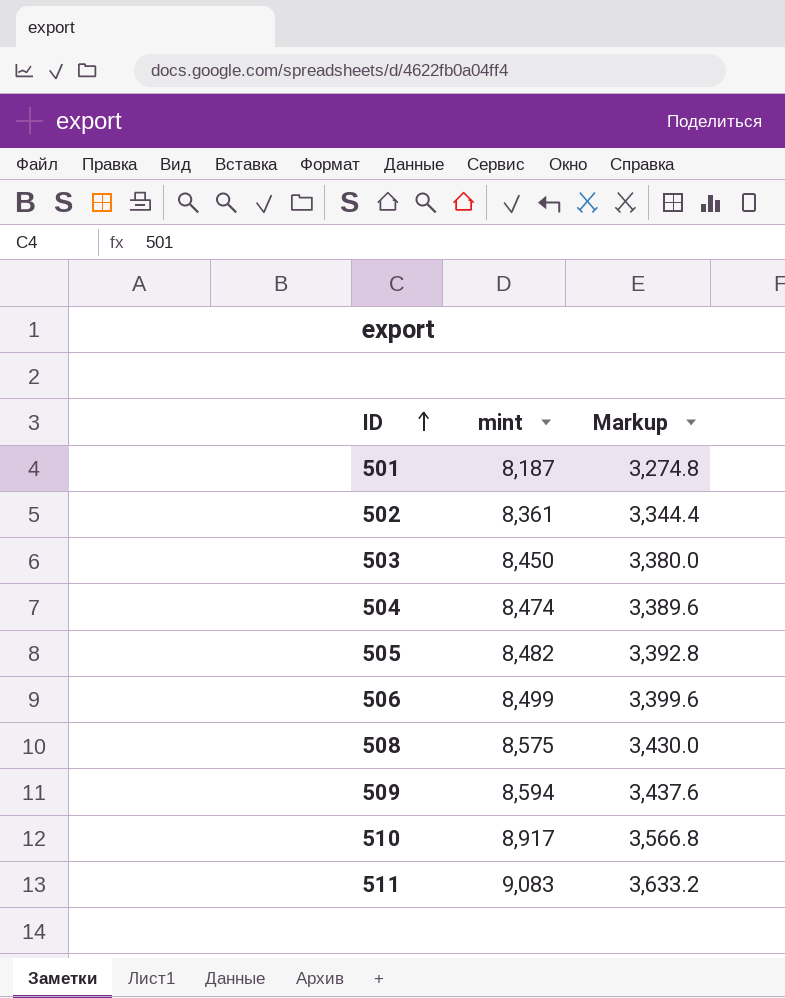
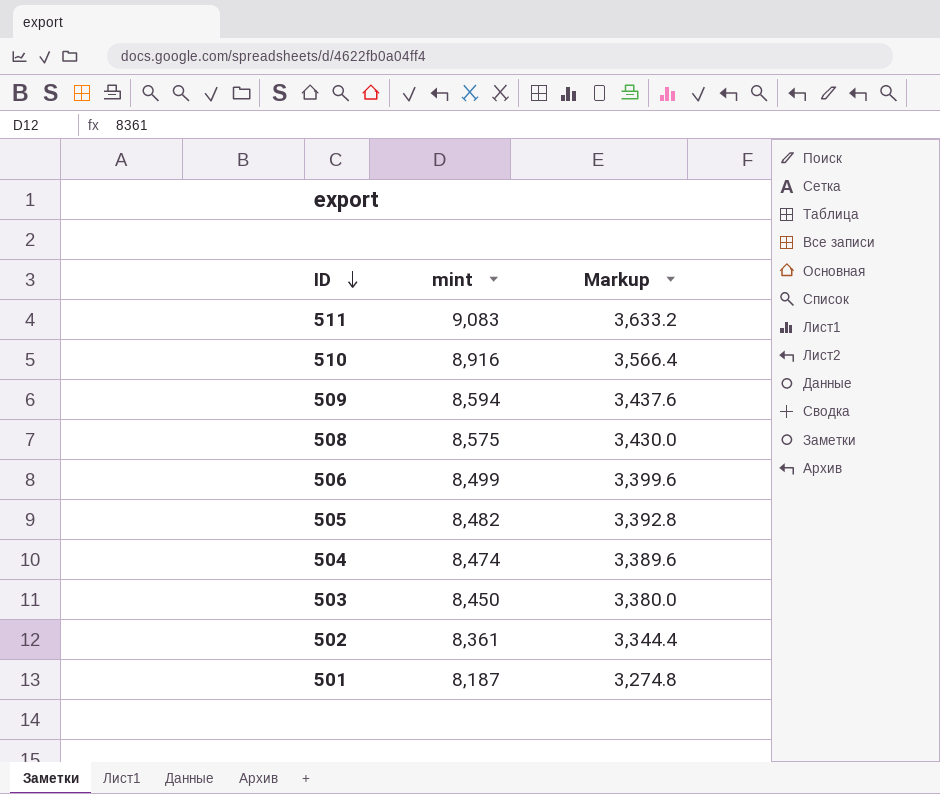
row order: ID ascending -> ID descending
510 | mint: 8,917 -> 8,916
510 | Markup: 3,566.8 -> 3,566.4

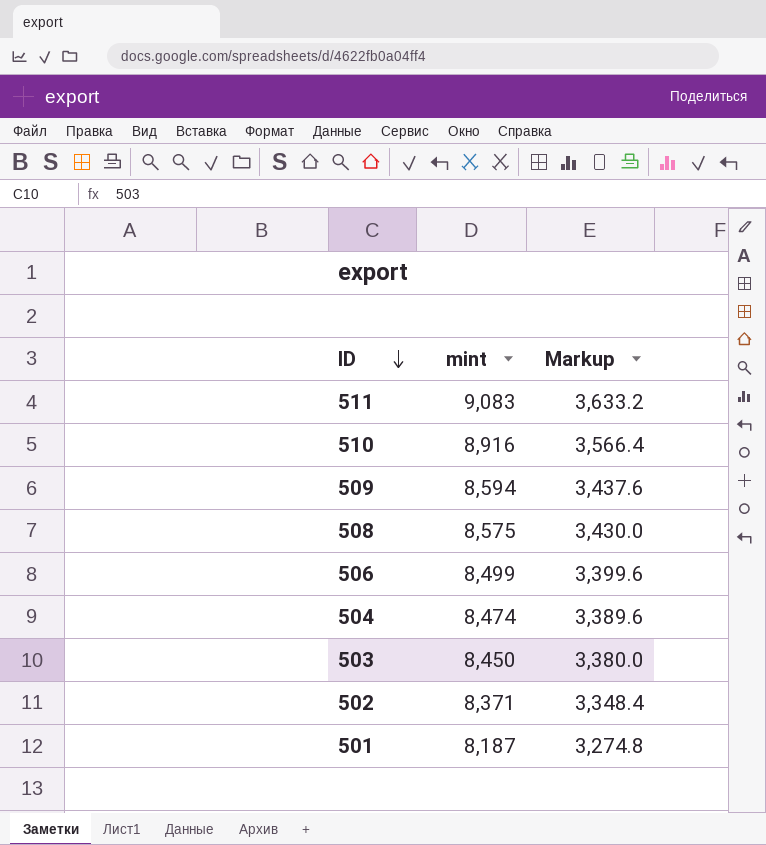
row 505: 8,482 | 3,392.8 -> none
502 | mint: 8,361 -> 8,371
502 | Markup: 3,344.4 -> 3,348.4

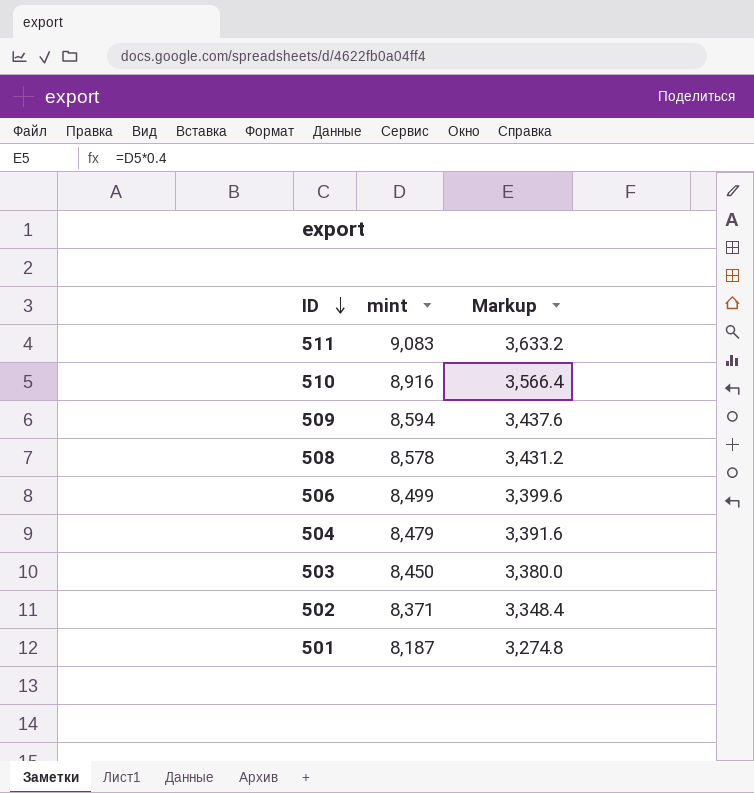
508 | mint: 8,575 -> 8,578
508 | Markup: 3,430.0 -> 3,431.2
504 | mint: 8,474 -> 8,479
504 | Markup: 3,389.6 -> 3,391.6

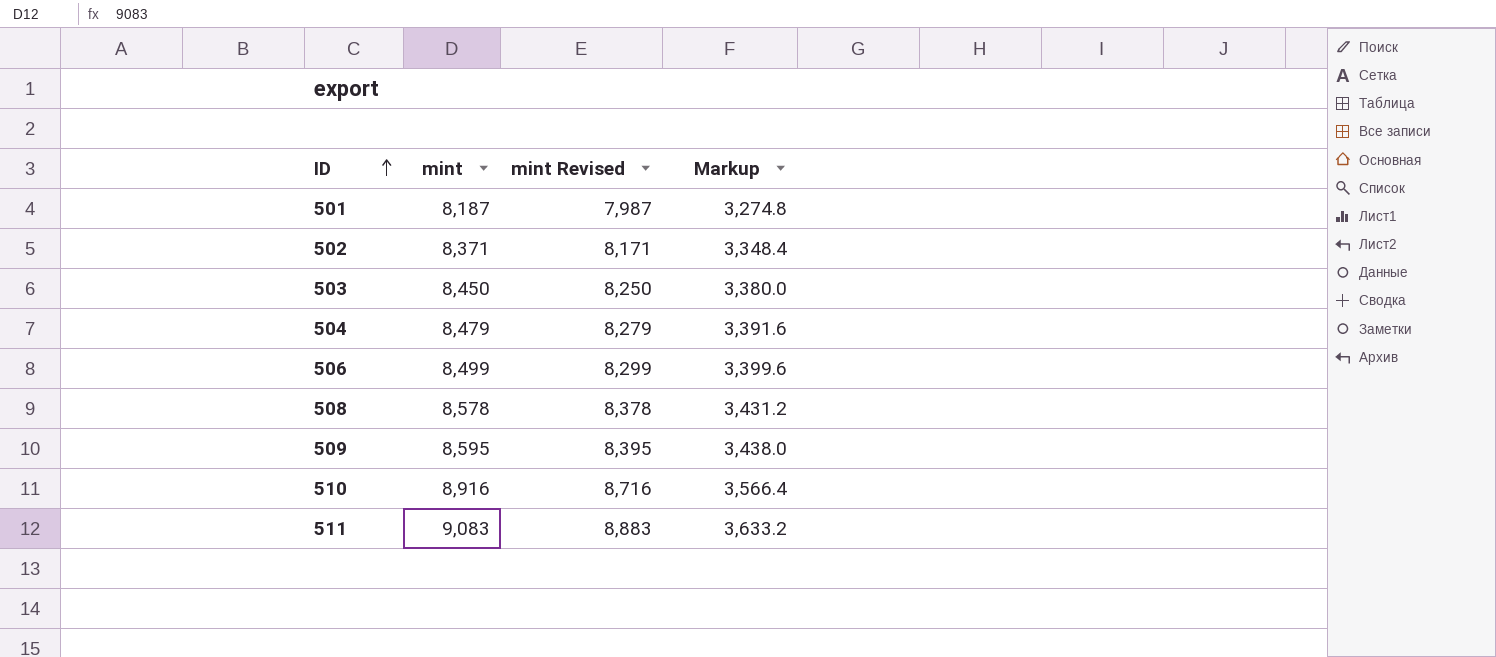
row order: ID descending -> ID ascending
column mint Revised | formula: none -> [mint] - 200
509 | mint: 8,594 -> 8,595
509 | Markup: 3,437.6 -> 3,438.0

